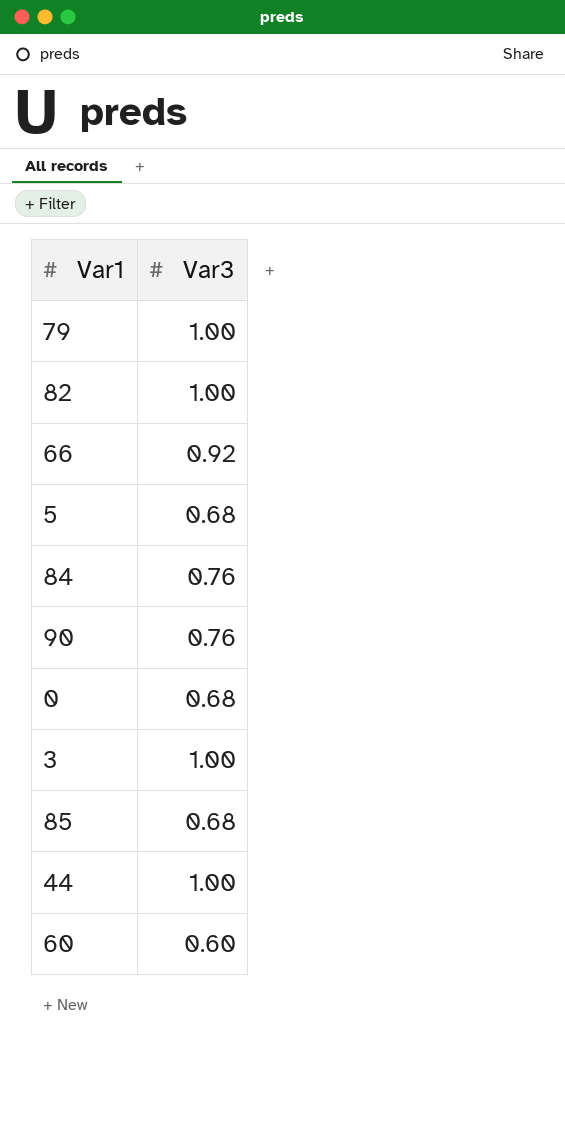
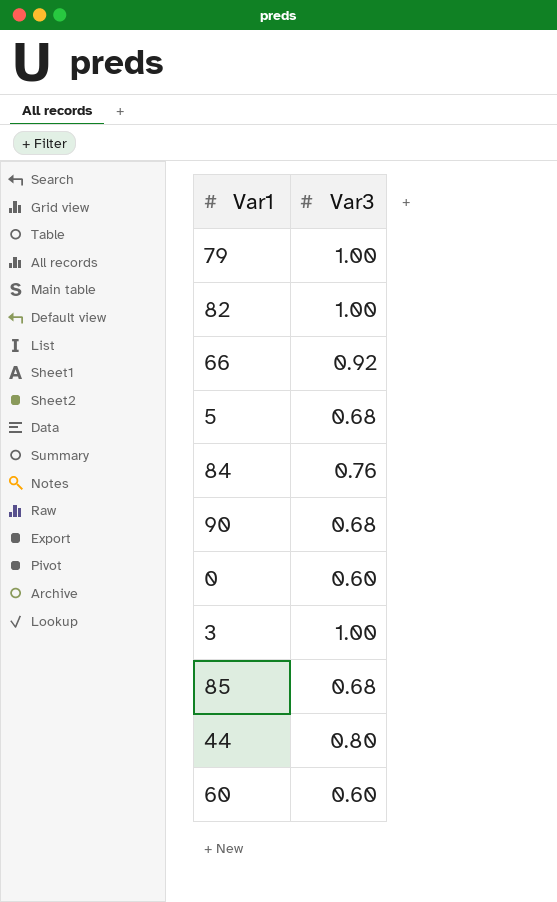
90 | Var3: 0.76 -> 0.68
0 | Var3: 0.68 -> 0.60
44 | Var3: 1.00 -> 0.80

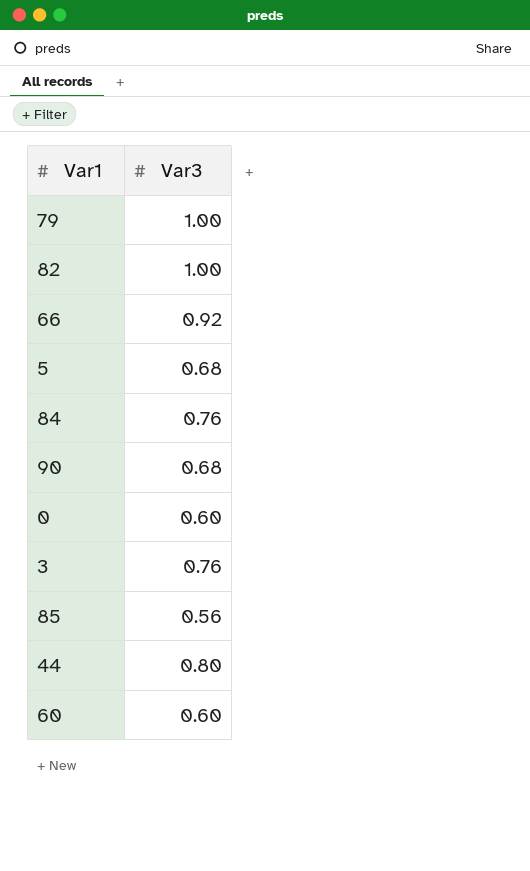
3 | Var3: 1.00 -> 0.76
85 | Var3: 0.68 -> 0.56

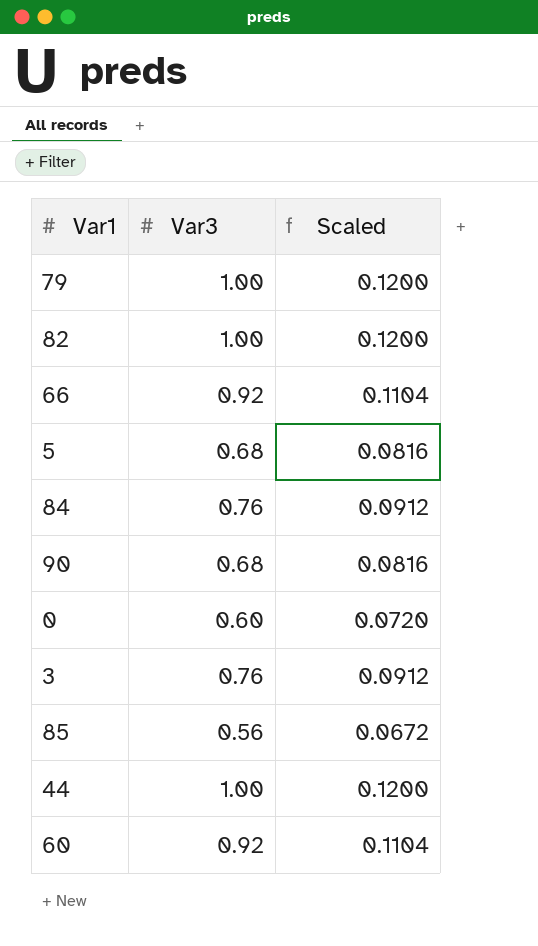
column Scaled | formula: none -> [Var3] * 0.12
44 | Var3: 0.80 -> 1.00
60 | Var3: 0.60 -> 0.92

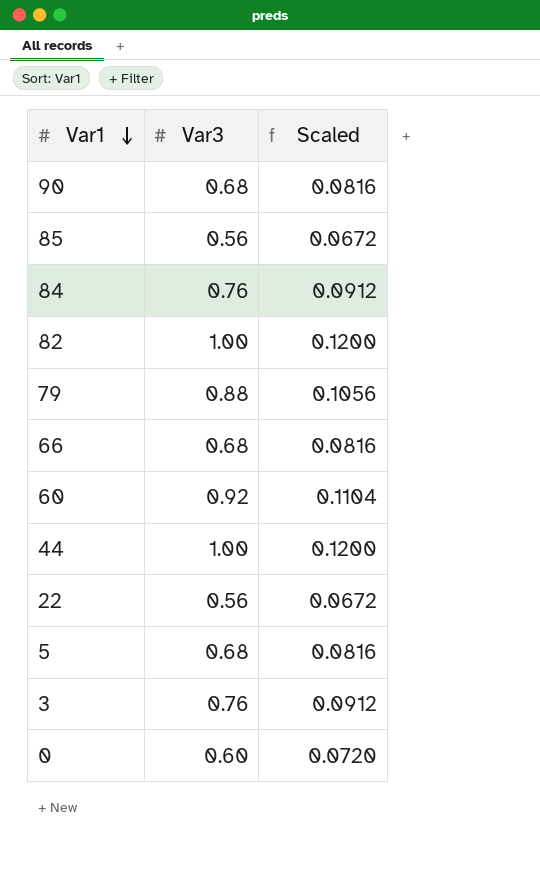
row order: none -> Var1 descending
79 | Var3: 1.00 -> 0.88
79 | Scaled: 0.1200 -> 0.1056
66 | Var3: 0.92 -> 0.68
66 | Scaled: 0.1104 -> 0.0816
row 22: none -> 0.56 | 0.0672

